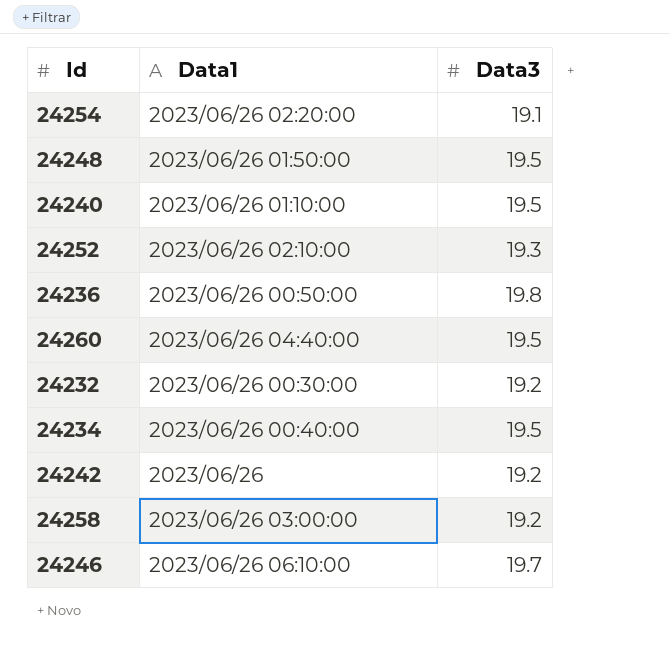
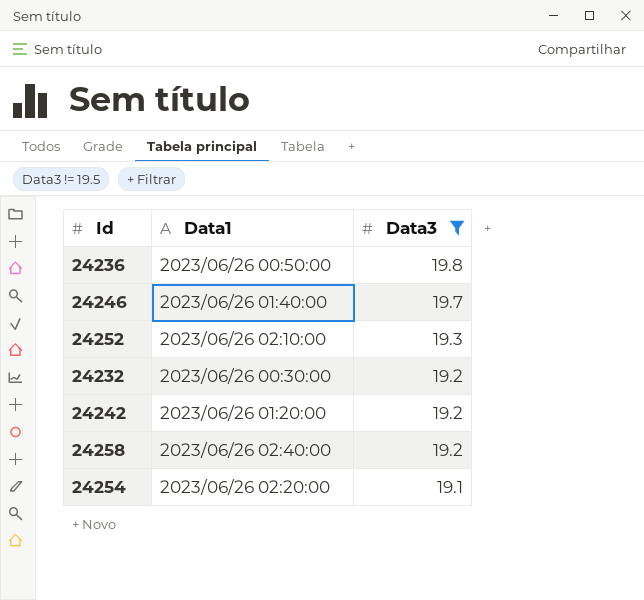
filter: none -> Data3 != 19.5
row order: none -> Data3 descending
24246 | Data1: 2023/06/26 06:10:00 -> 2023/06/26 01:40:00
24242 | Data1: 2023/06/26 -> 2023/06/26 01:20:00
24258 | Data1: 2023/06/26 03:00:00 -> 2023/06/26 02:40:00

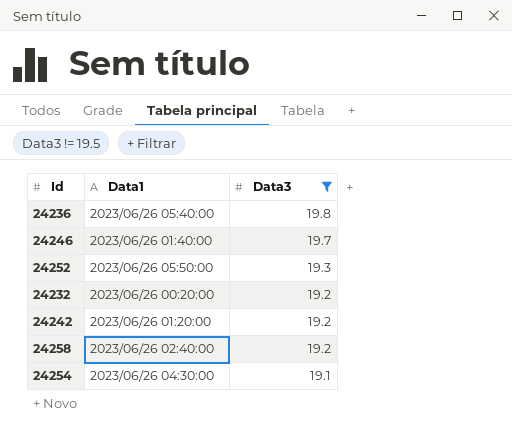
24236 | Data1: 2023/06/26 00:50:00 -> 2023/06/26 05:40:00
24252 | Data1: 2023/06/26 02:10:00 -> 2023/06/26 05:50:00
24232 | Data1: 2023/06/26 00:30:00 -> 2023/06/26 00:20:00
24254 | Data1: 2023/06/26 02:20:00 -> 2023/06/26 04:30:00

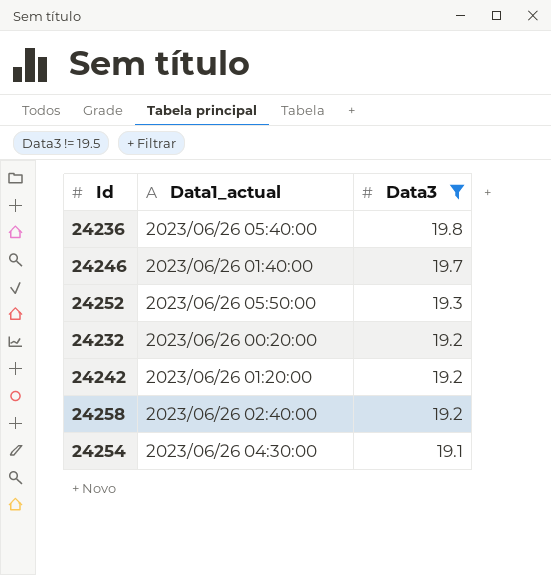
column name: Data1 -> Data1_actual

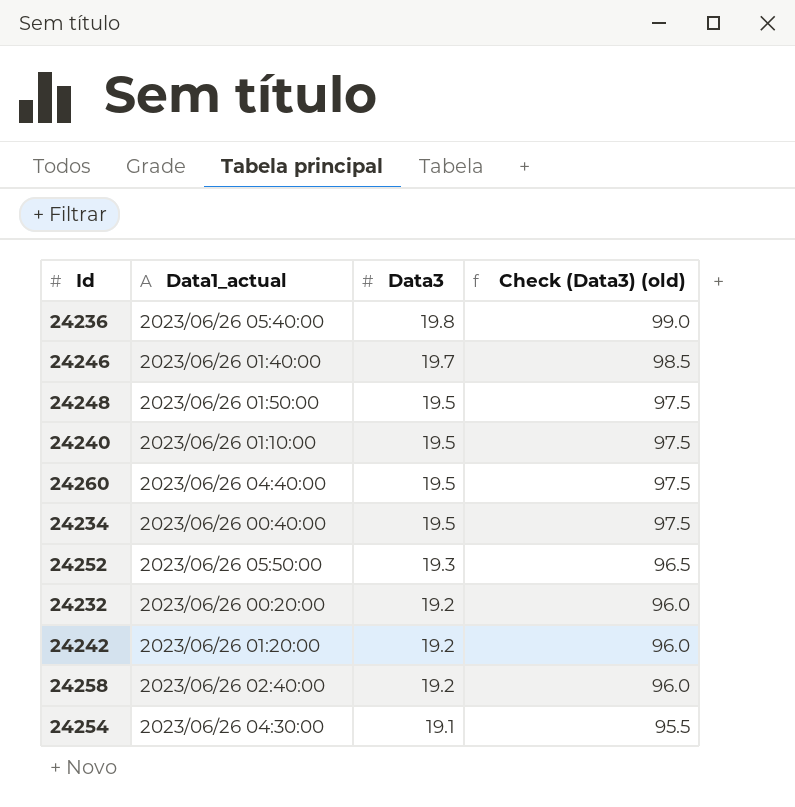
filter: Data3 != 19.5 -> none
column Check (Data3) (old) | formula: none -> [Data3] * 5

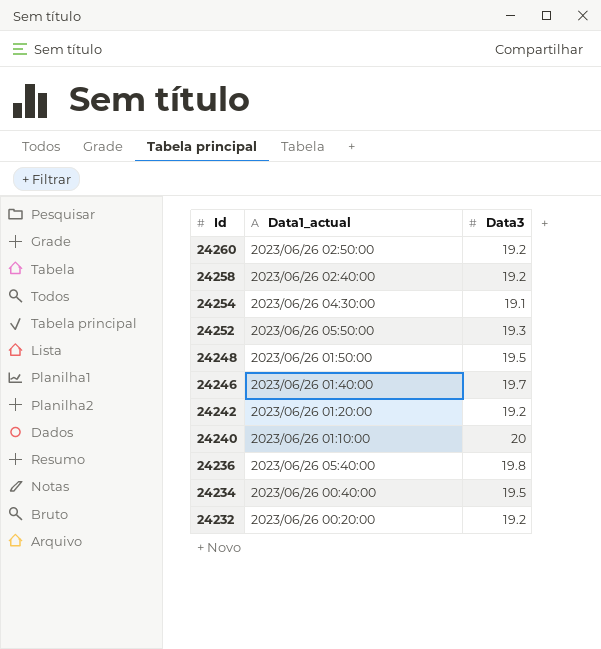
row order: Data3 descending -> Id descending
column Check (Data3) (old) | formula: [Data3] * 5 -> none
24260 | Data1_actual: 2023/06/26 04:40:00 -> 2023/06/26 02:50:00
24260 | Data3: 19.5 -> 19.2
24240 | Data3: 19.5 -> 20

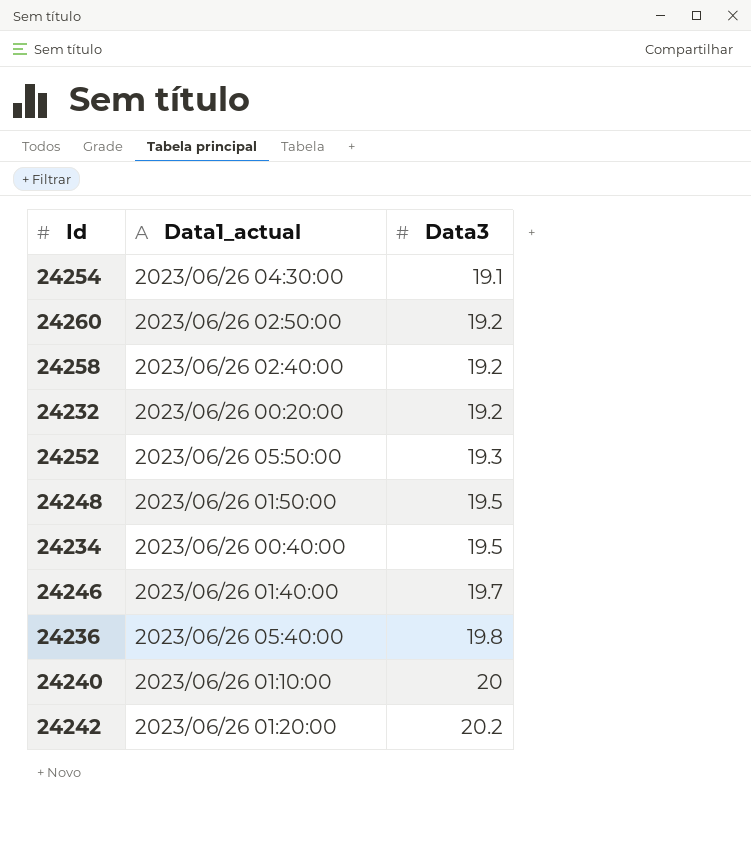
row order: Id descending -> Data3 ascending
24242 | Data3: 19.2 -> 20.2

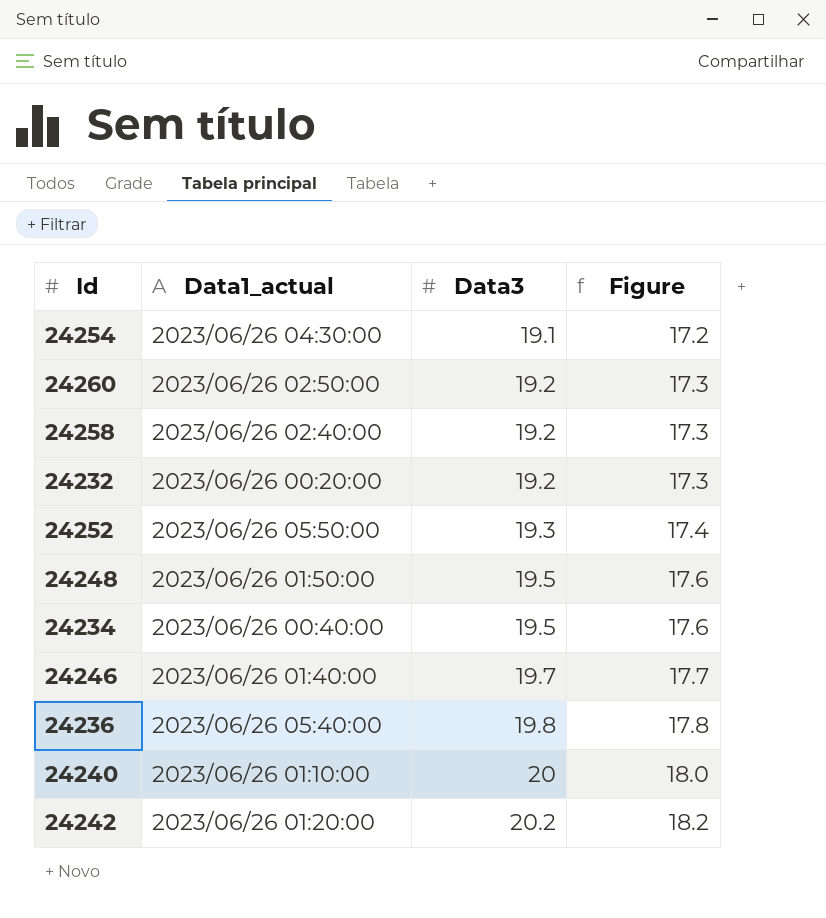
column Figure | formula: none -> [Data3] * 0.9

